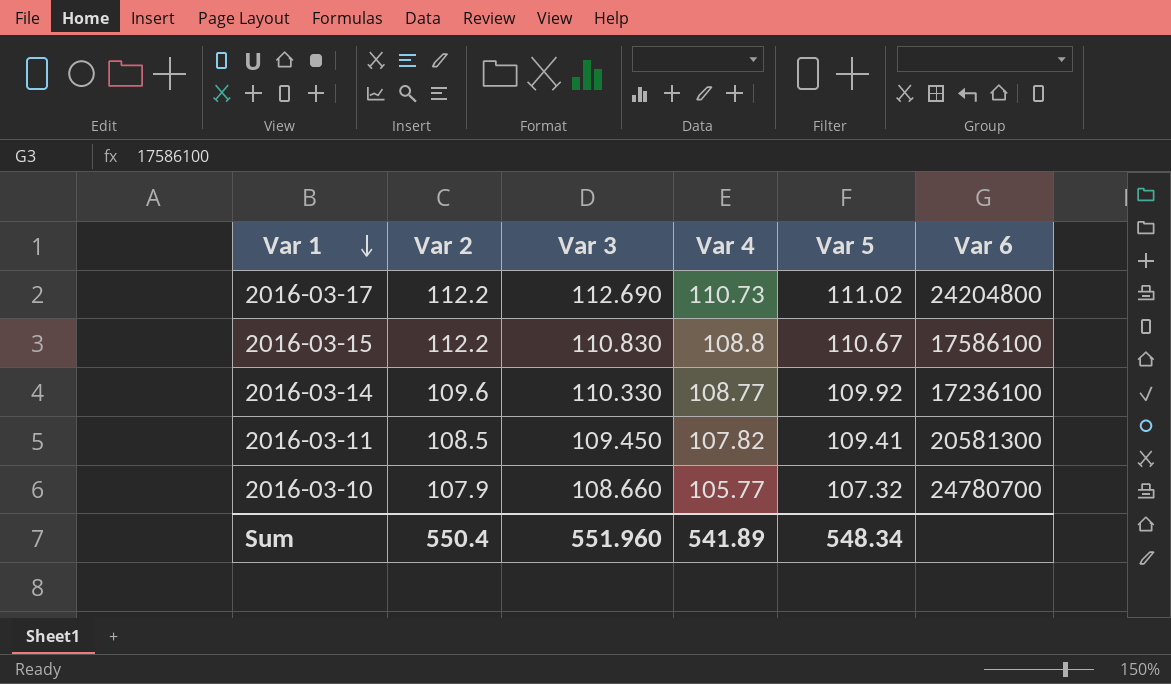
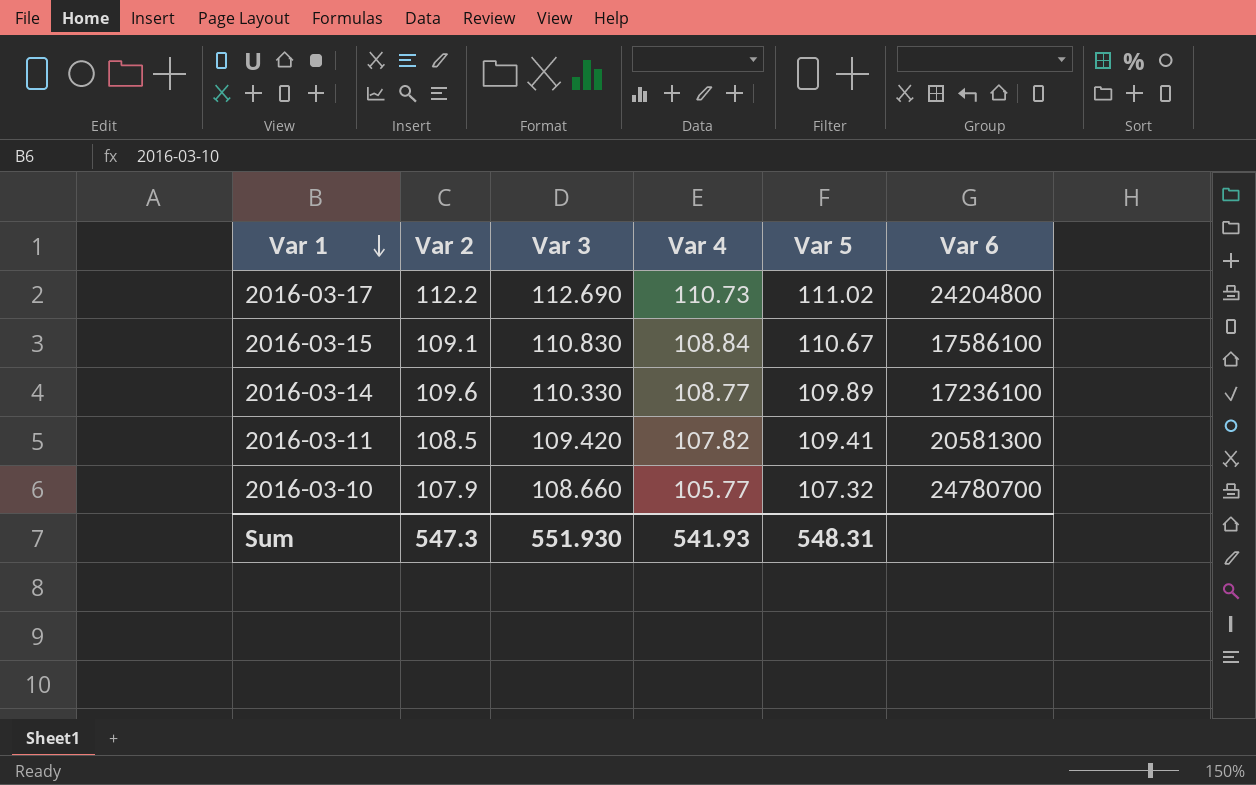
2016-03-15 | Var 2: 112.2 -> 109.1
2016-03-15 | Var 4: 108.8 -> 108.84
2016-03-14 | Var 5: 109.92 -> 109.89
2016-03-11 | Var 3: 109.450 -> 109.420
Sum | Var 2: 550.4 -> 547.3
Sum | Var 3: 551.960 -> 551.930
Sum | Var 4: 541.89 -> 541.93
Sum | Var 5: 548.34 -> 548.31

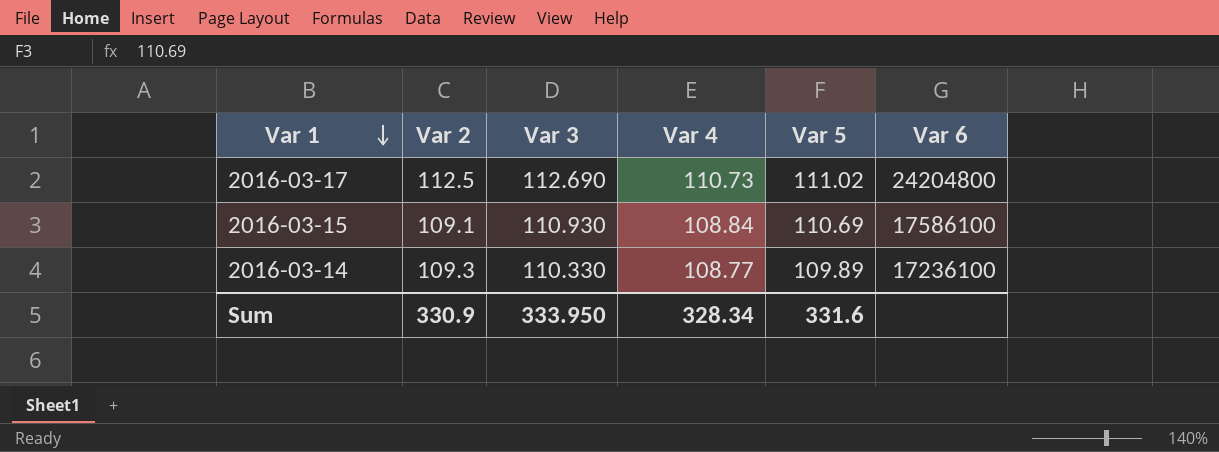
row 2016-03-11: 108.5 | 109.420 | 107.82 | 109.41 | 20581300 -> none
row 2016-03-10: 107.9 | 108.660 | 105.77 | 107.32 | 24780700 -> none
2016-03-17 | Var 2: 112.2 -> 112.5
2016-03-15 | Var 3: 110.830 -> 110.930
2016-03-15 | Var 5: 110.67 -> 110.69
2016-03-14 | Var 2: 109.6 -> 109.3
Sum | Var 2: 547.3 -> 330.9
Sum | Var 3: 551.930 -> 333.950
Sum | Var 4: 541.93 -> 328.34
Sum | Var 5: 548.31 -> 331.6

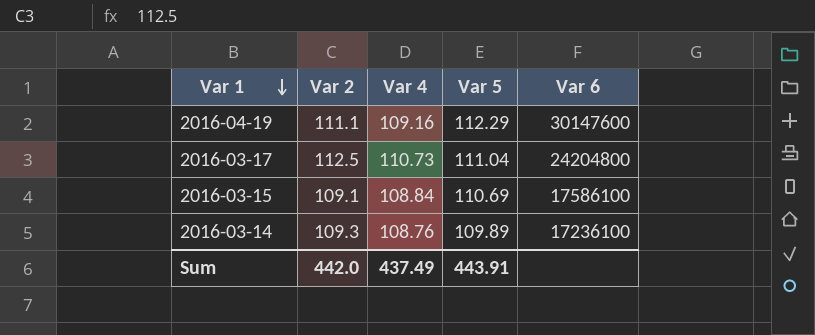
column Var 3 | position: 3 -> none
row 2016-04-19: none -> 111.1 | 109.16 | 112.29 | 30147600
2016-03-17 | Var 5: 111.02 -> 111.04
2016-03-14 | Var 4: 108.77 -> 108.76
Sum | Var 2: 330.9 -> 442.0
Sum | Var 4: 328.34 -> 437.49
Sum | Var 5: 331.6 -> 443.91

